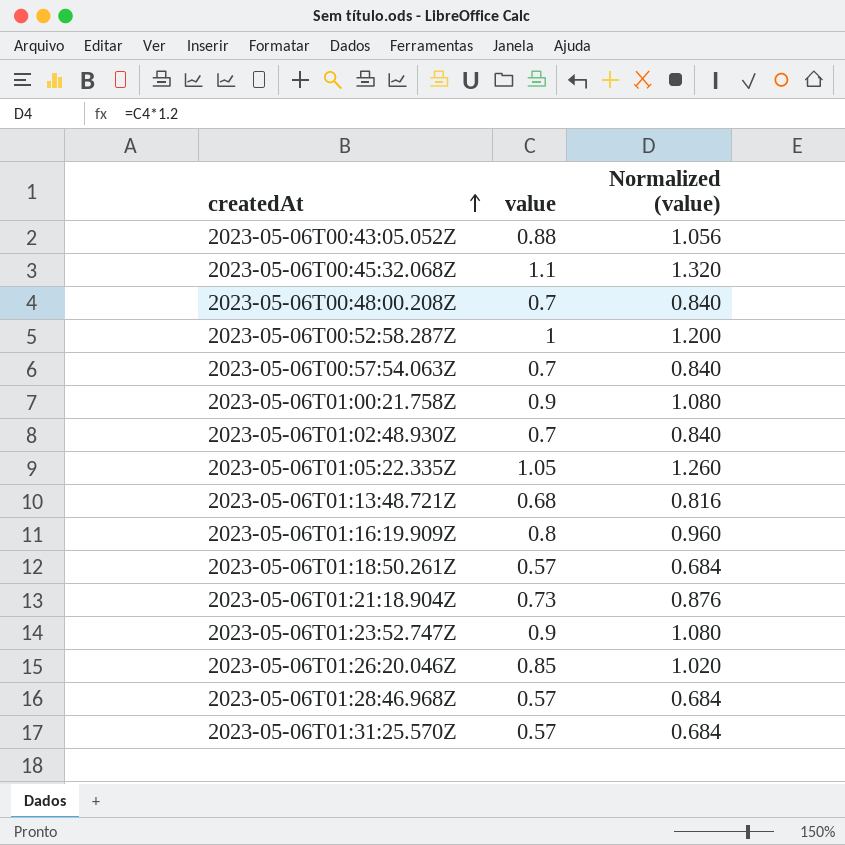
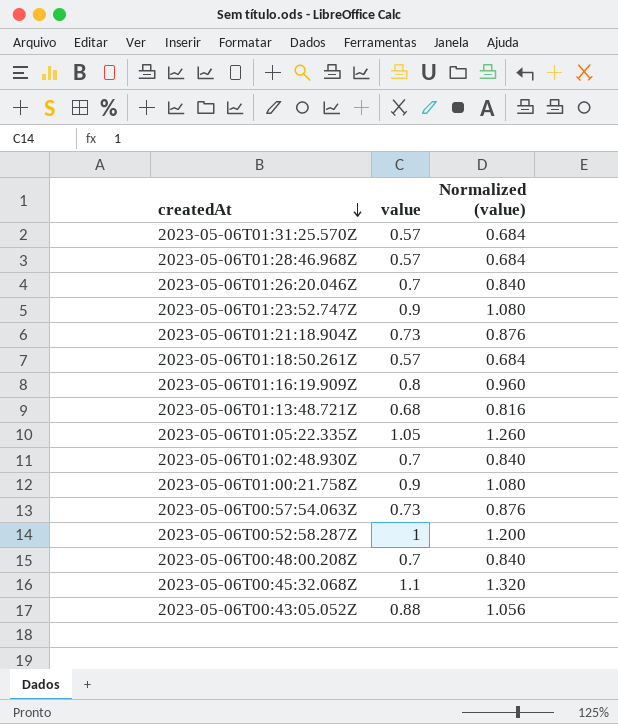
row order: createdAt ascending -> createdAt descending
2023-05-06T01:26:20.046Z | value: 0.85 -> 0.7
2023-05-06T01:26:20.046Z | Normalized (value): 1.020 -> 0.840
2023-05-06T00:57:54.063Z | value: 0.7 -> 0.73
2023-05-06T00:57:54.063Z | Normalized (value): 0.840 -> 0.876

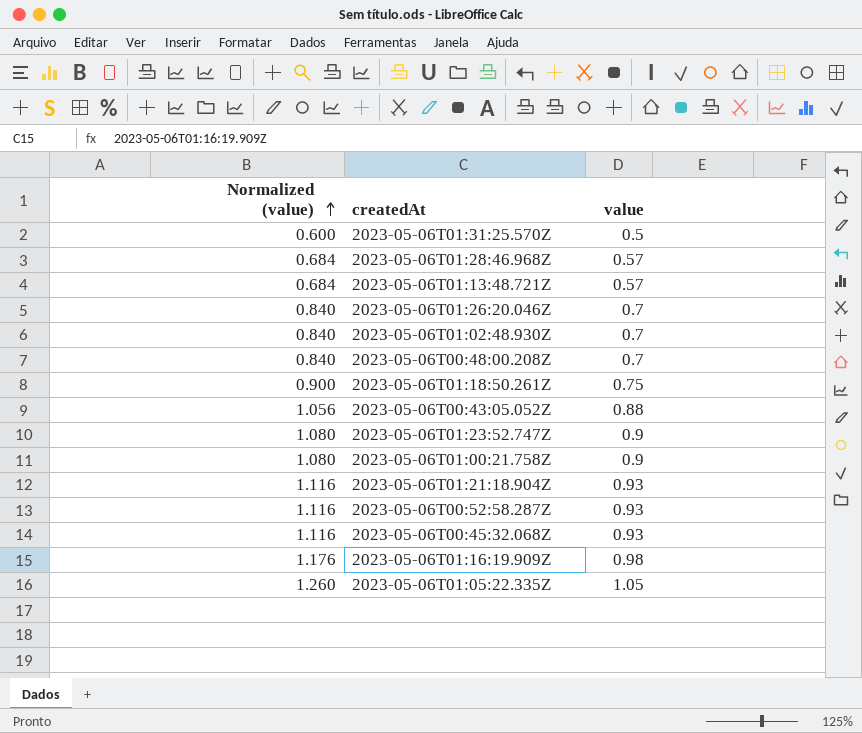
row order: createdAt descending -> Normalized (value) ascending
column Normalized (value) | position: 3 -> 1
row 2023-05-06T00:57:54.063Z: 0.73 | 0.876 -> none
2023-05-06T01:31:25.570Z | Normalized (value): 0.684 -> 0.600
2023-05-06T01:31:25.570Z | value: 0.57 -> 0.5
2023-05-06T01:13:48.721Z | Normalized (value): 0.816 -> 0.684
2023-05-06T01:13:48.721Z | value: 0.68 -> 0.57
2023-05-06T01:18:50.261Z | Normalized (value): 0.684 -> 0.900
2023-05-06T01:18:50.261Z | value: 0.57 -> 0.75
2023-05-06T01:21:18.904Z | Normalized (value): 0.876 -> 1.116
2023-05-06T01:21:18.904Z | value: 0.73 -> 0.93
2023-05-06T00:52:58.287Z | Normalized (value): 1.200 -> 1.116
2023-05-06T00:52:58.287Z | value: 1 -> 0.93
2023-05-06T00:45:32.068Z | Normalized (value): 1.320 -> 1.116
2023-05-06T00:45:32.068Z | value: 1.1 -> 0.93
2023-05-06T01:16:19.909Z | Normalized (value): 0.960 -> 1.176
2023-05-06T01:16:19.909Z | value: 0.8 -> 0.98

